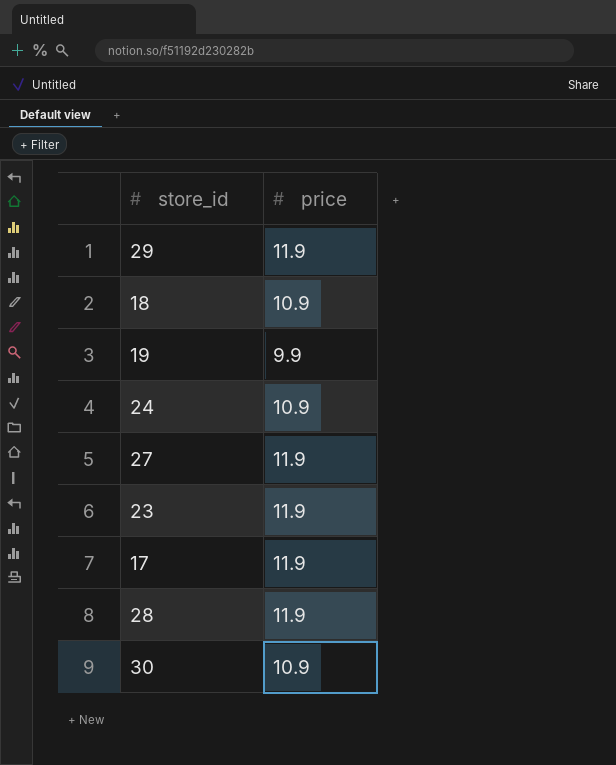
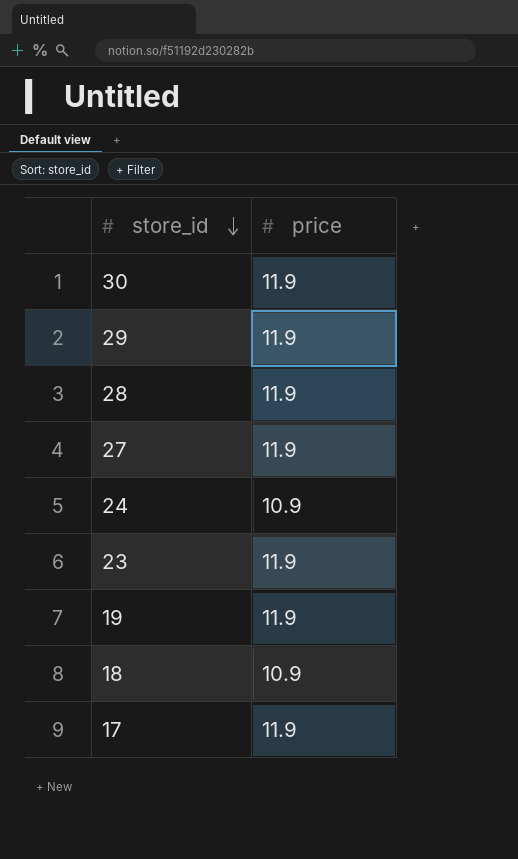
row order: none -> store_id descending
30 | price: 10.9 -> 11.9
19 | price: 9.9 -> 11.9

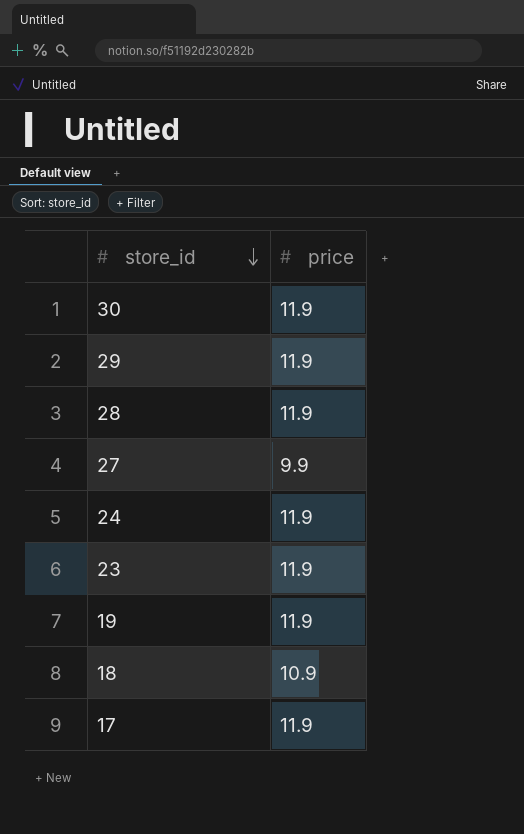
27 | price: 11.9 -> 9.9
24 | price: 10.9 -> 11.9

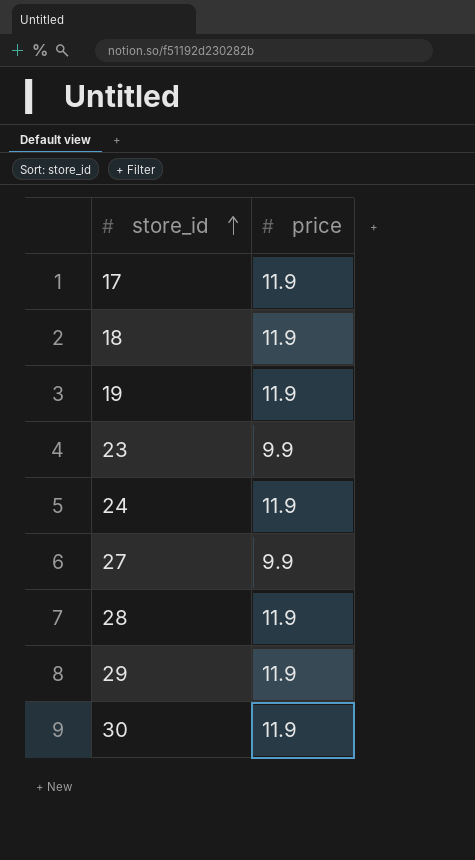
row order: store_id descending -> store_id ascending
18 | price: 10.9 -> 11.9
23 | price: 11.9 -> 9.9

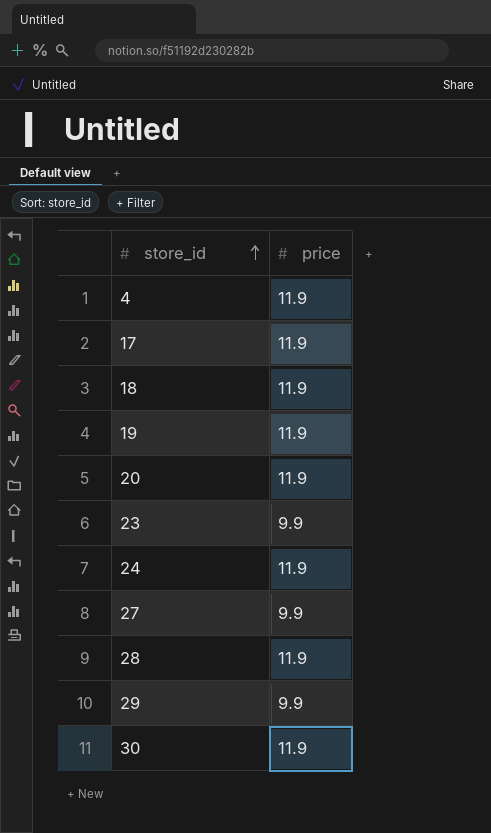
row 4: none -> 11.9
row 20: none -> 11.9
29 | price: 11.9 -> 9.9

